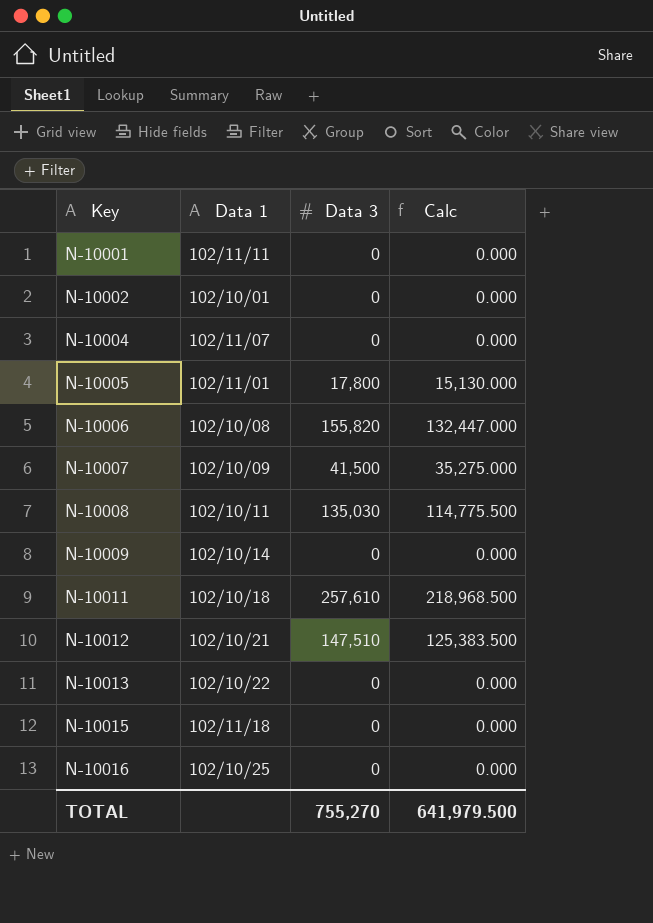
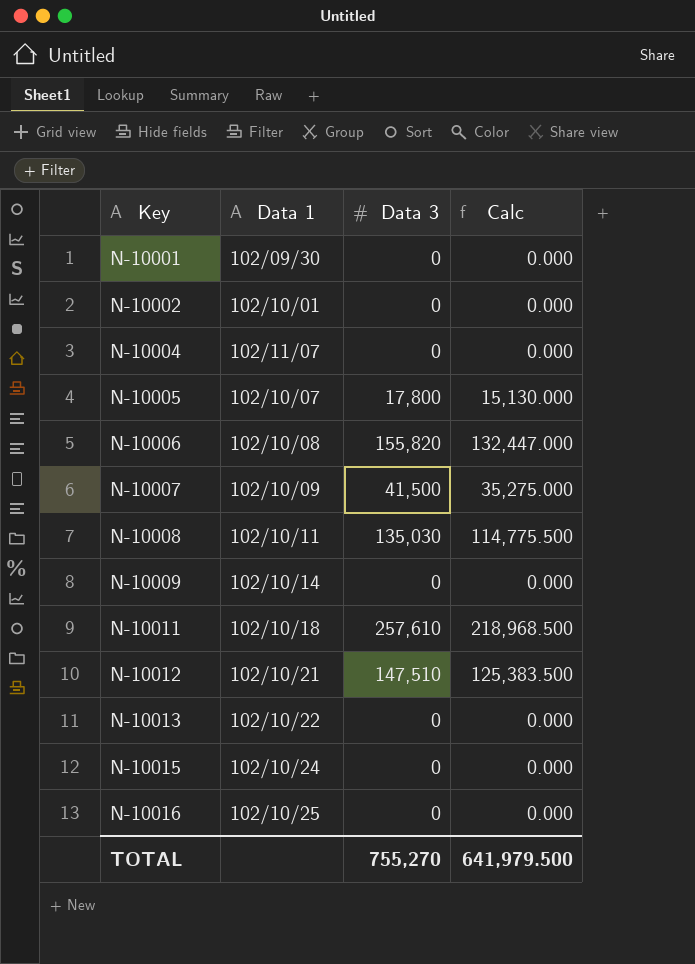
N-10001 | Data 1: 102/11/11 -> 102/09/30
N-10005 | Data 1: 102/11/01 -> 102/10/07
N-10015 | Data 1: 102/11/18 -> 102/10/24

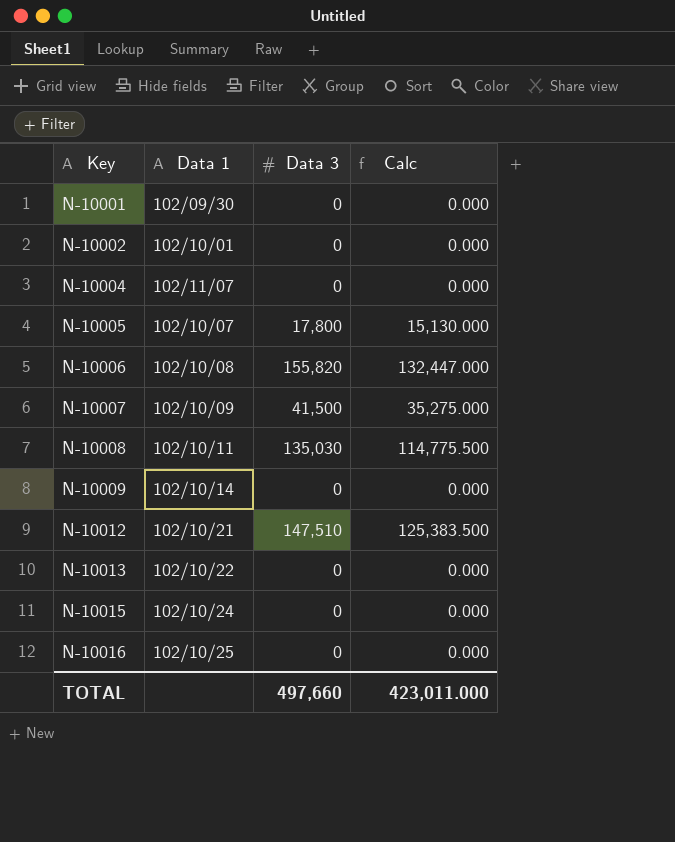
row N-10011: 102/10/18 | 257,610 | 218,968.500 -> none
TOTAL | Data 3: 755,270 -> 497,660
TOTAL | Calc: 641,979.500 -> 423,011.000

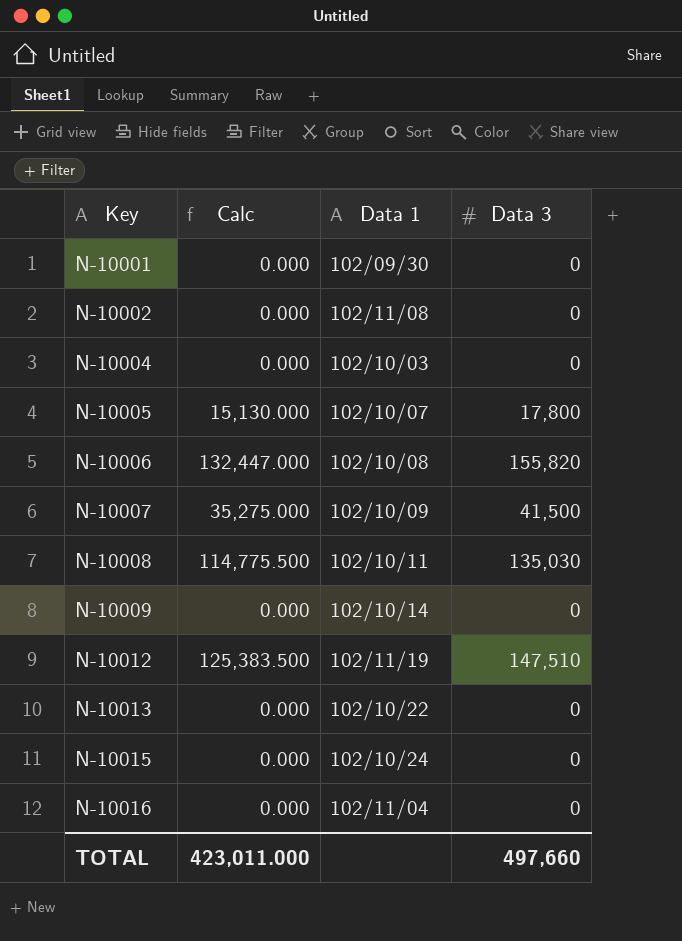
column Calc | position: 4 -> 2
N-10002 | Data 1: 102/10/01 -> 102/11/08
N-10004 | Data 1: 102/11/07 -> 102/10/03
N-10012 | Data 1: 102/10/21 -> 102/11/19
N-10016 | Data 1: 102/10/25 -> 102/11/04

